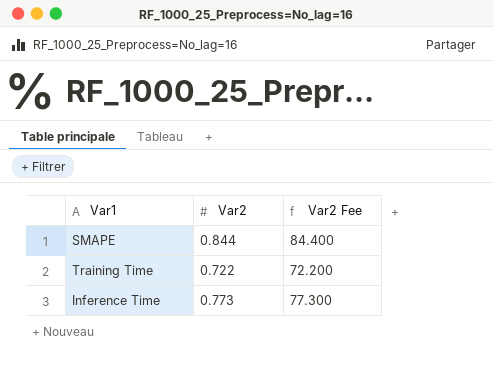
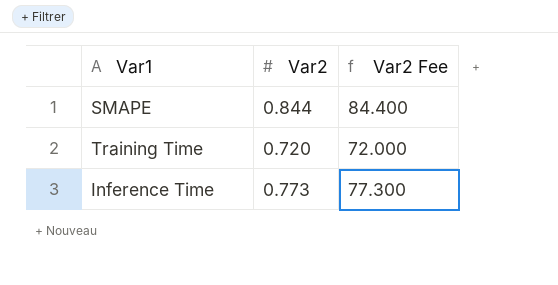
Training Time | Var2: 0.722 -> 0.720
Training Time | Var2 Fee: 72.200 -> 72.000

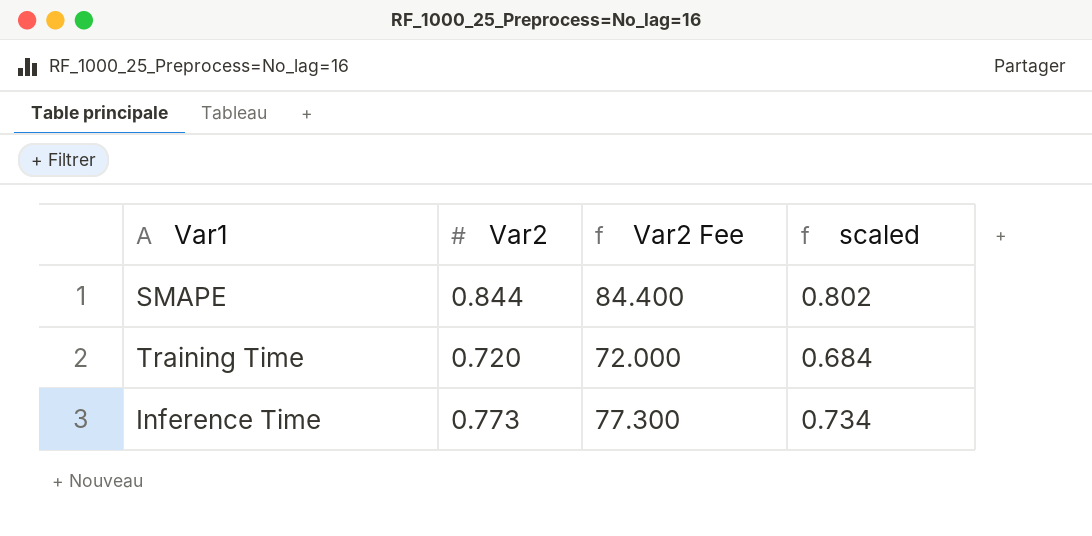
column scaled | formula: none -> [Var2] * 0.95

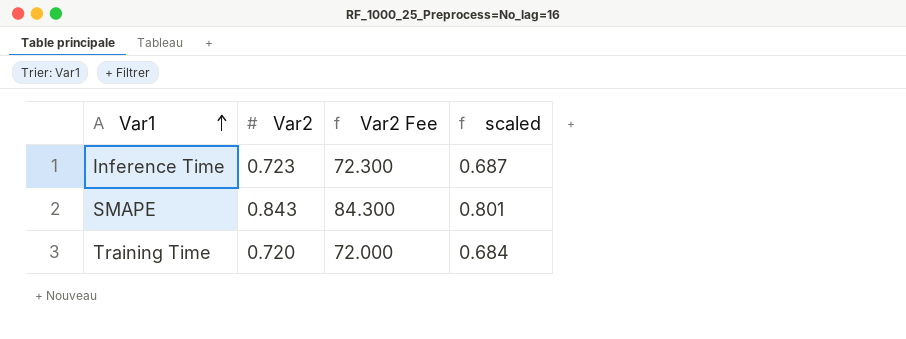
row order: none -> Var1 ascending
Inference Time | Var2: 0.773 -> 0.723
Inference Time | Var2 Fee: 77.300 -> 72.300
Inference Time | scaled: 0.734 -> 0.687
SMAPE | Var2: 0.844 -> 0.843
SMAPE | Var2 Fee: 84.400 -> 84.300
SMAPE | scaled: 0.802 -> 0.801

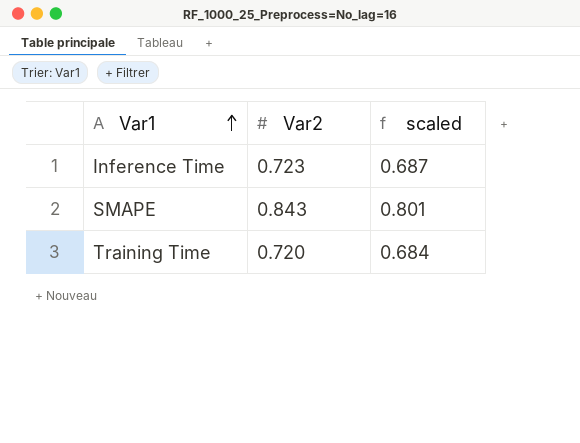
column Var2 Fee | formula: [Var2] * 100 -> none

